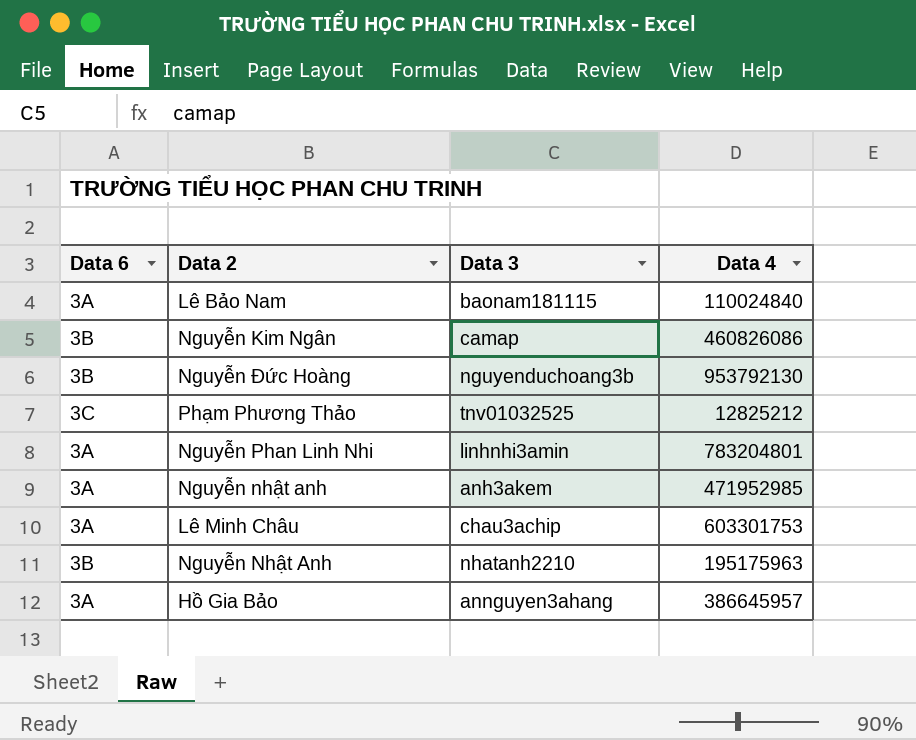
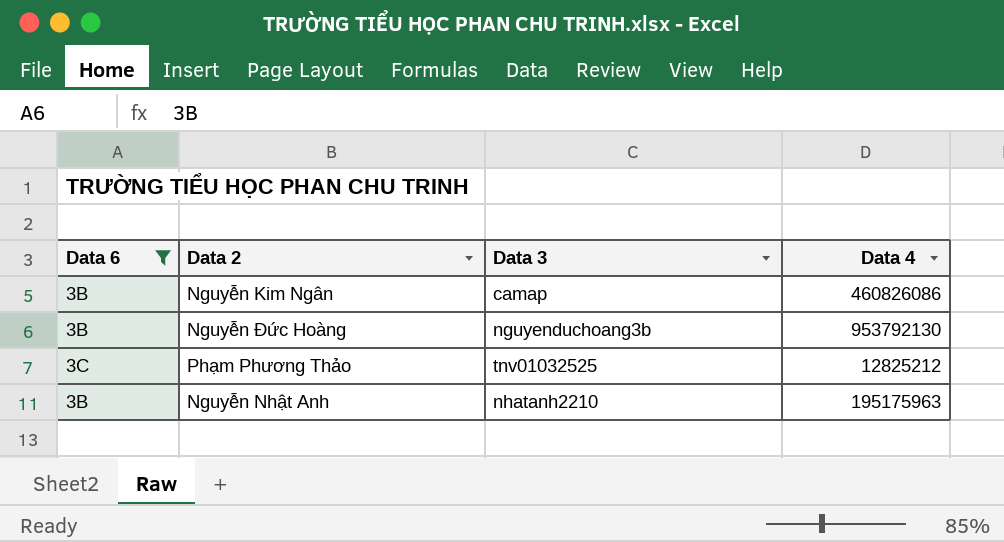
filter: none -> Data 6 != 3A

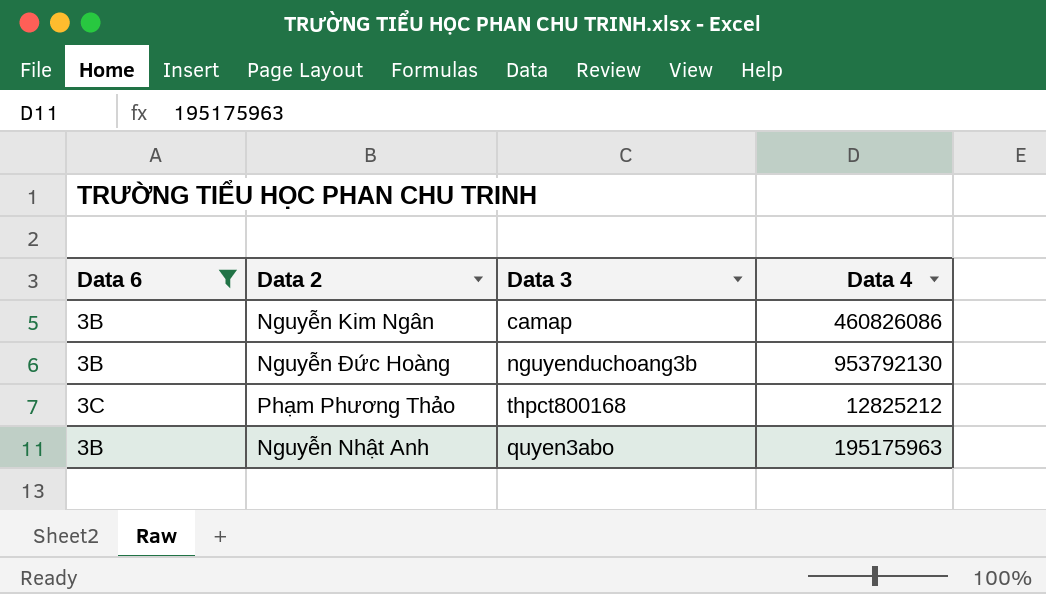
Phạm Phương Thảo | Data 3: tnv01032525 -> thpct800168
Nguyễn Nhật Anh | Data 3: nhatanh2210 -> quyen3abo

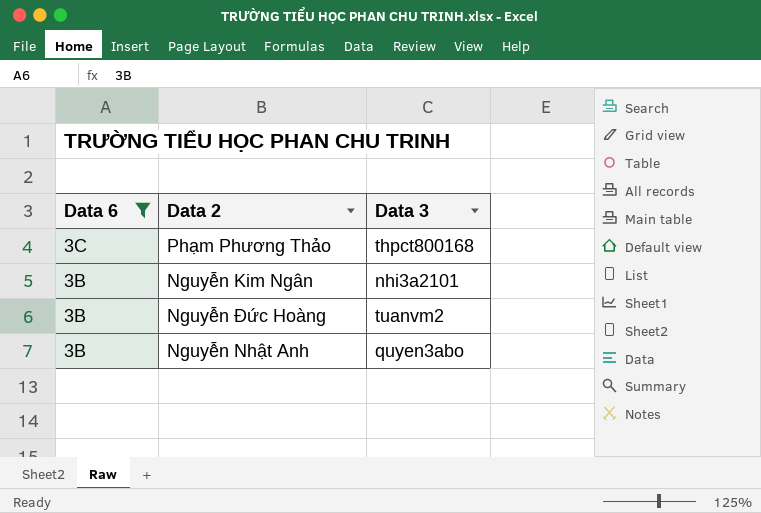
row order: none -> Data 6 descending
column Data 4 | position: 4 -> none
Nguyễn Kim Ngân | Data 3: camap -> nhi3a2101
Nguyễn Đức Hoàng | Data 3: nguyenduchoang3b -> tuanvm2

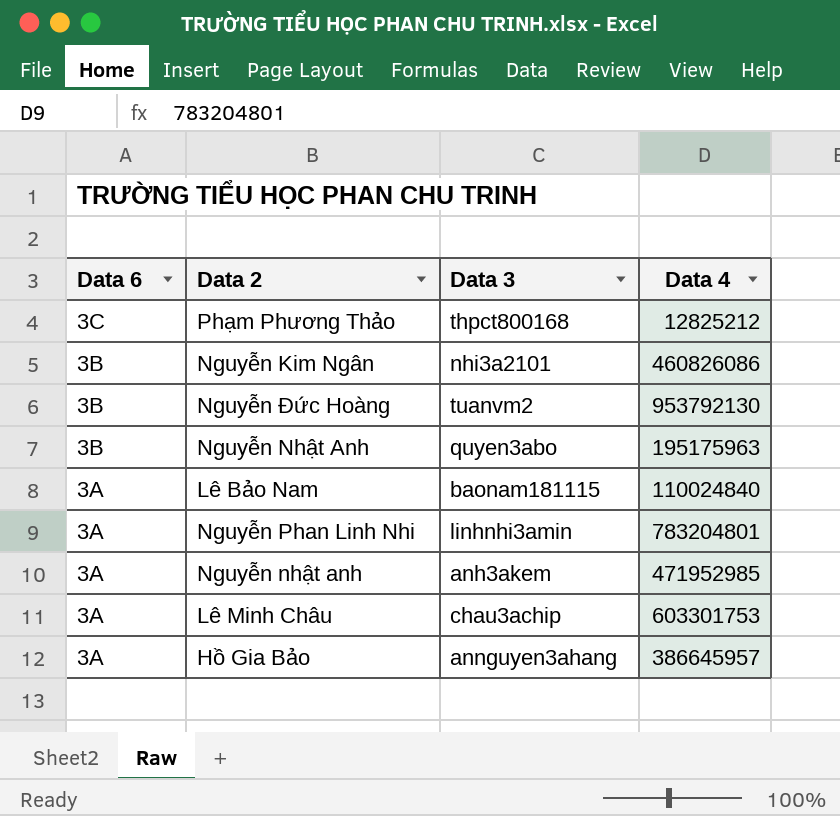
filter: Data 6 != 3A -> none
column Data 4 | position: none -> 4

